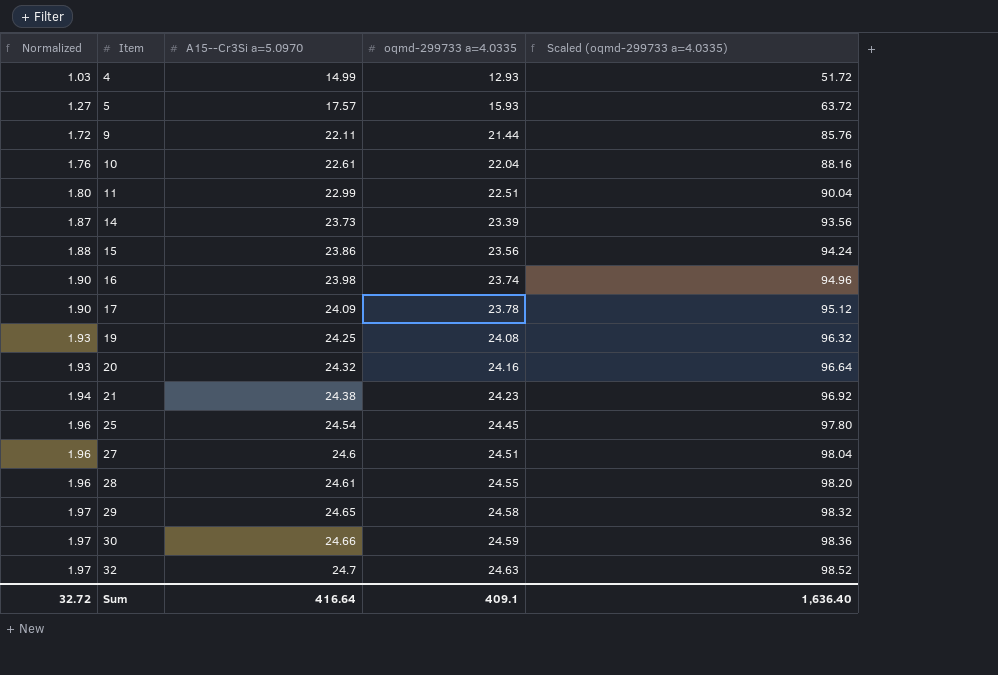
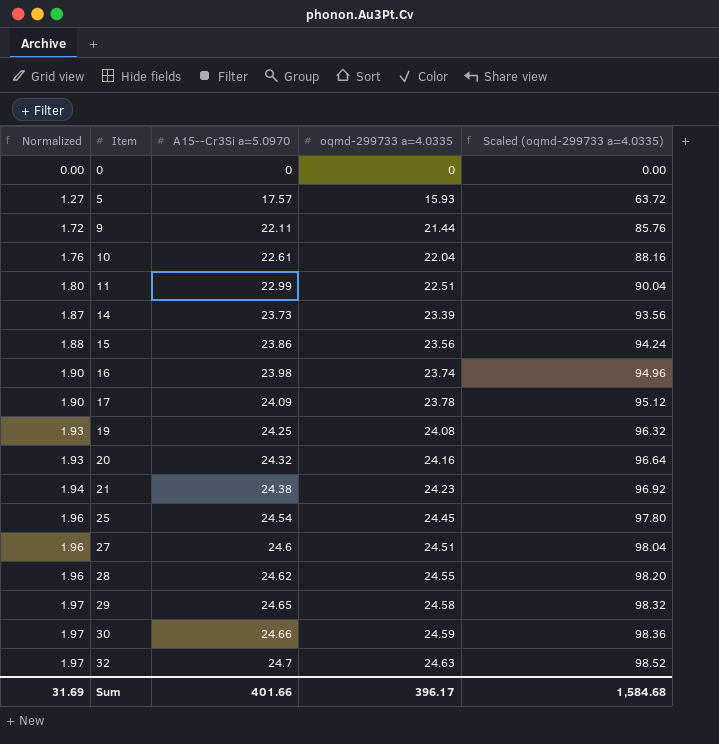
row 4: 1.03 | 14.99 | 12.93 | 51.72 -> none
row 0: none -> 0.00 | 0 | 0 | 0.00
28 | A15--Cr3Si a=5.0970: 24.61 -> 24.62
Sum | Normalized: 32.72 -> 31.69
Sum | A15--Cr3Si a=5.0970: 416.64 -> 401.66
Sum | oqmd-299733 a=4.0335: 409.1 -> 396.17
Sum | Scaled (oqmd-299733 a=4.0335): 1,636.40 -> 1,584.68

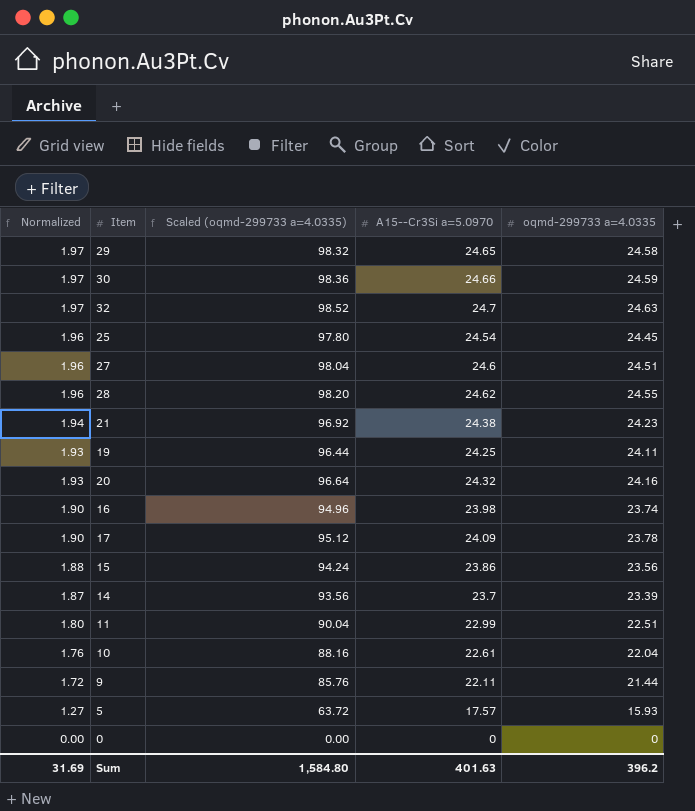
row order: Normalized ascending -> Normalized descending
column Scaled (oqmd-299733 a=4.0335) | position: 5 -> 3
19 | Scaled (oqmd-299733 a=4.0335): 96.32 -> 96.44
19 | oqmd-299733 a=4.0335: 24.08 -> 24.11
14 | A15--Cr3Si a=5.0970: 23.73 -> 23.7
Sum | Scaled (oqmd-299733 a=4.0335): 1,584.68 -> 1,584.80
Sum | A15--Cr3Si a=5.0970: 401.66 -> 401.63
Sum | oqmd-299733 a=4.0335: 396.17 -> 396.2

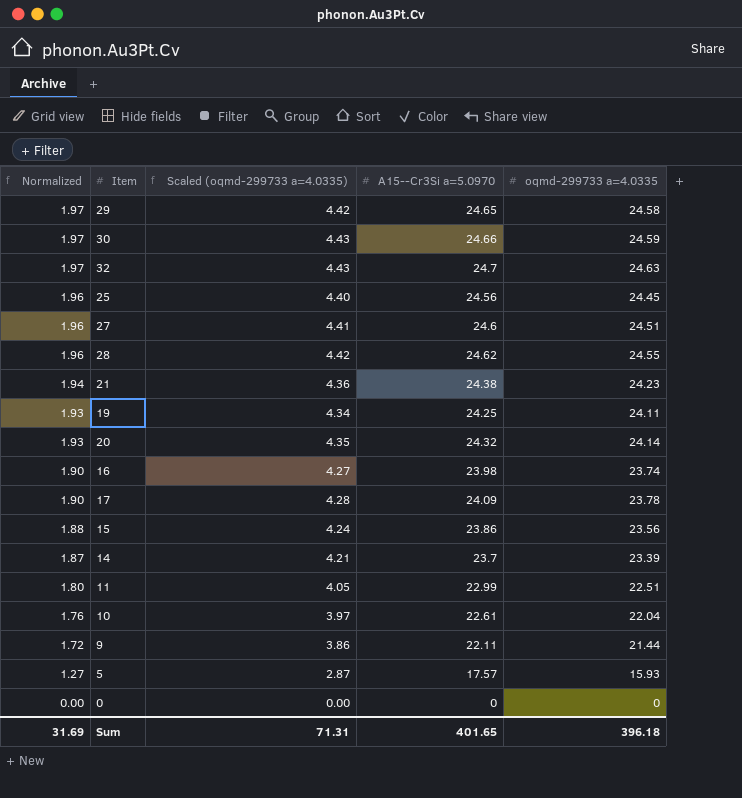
column Scaled (oqmd-299733 a=4.0335) | formula: [oqmd-299733 a=4.0335] * 4 -> [oqmd-299733 a=4.0335] * 0.18
25 | A15--Cr3Si a=5.0970: 24.54 -> 24.56
20 | oqmd-299733 a=4.0335: 24.16 -> 24.14
Sum | Scaled (oqmd-299733 a=4.0335): 1,584.80 -> 71.31
Sum | A15--Cr3Si a=5.0970: 401.63 -> 401.65
Sum | oqmd-299733 a=4.0335: 396.2 -> 396.18

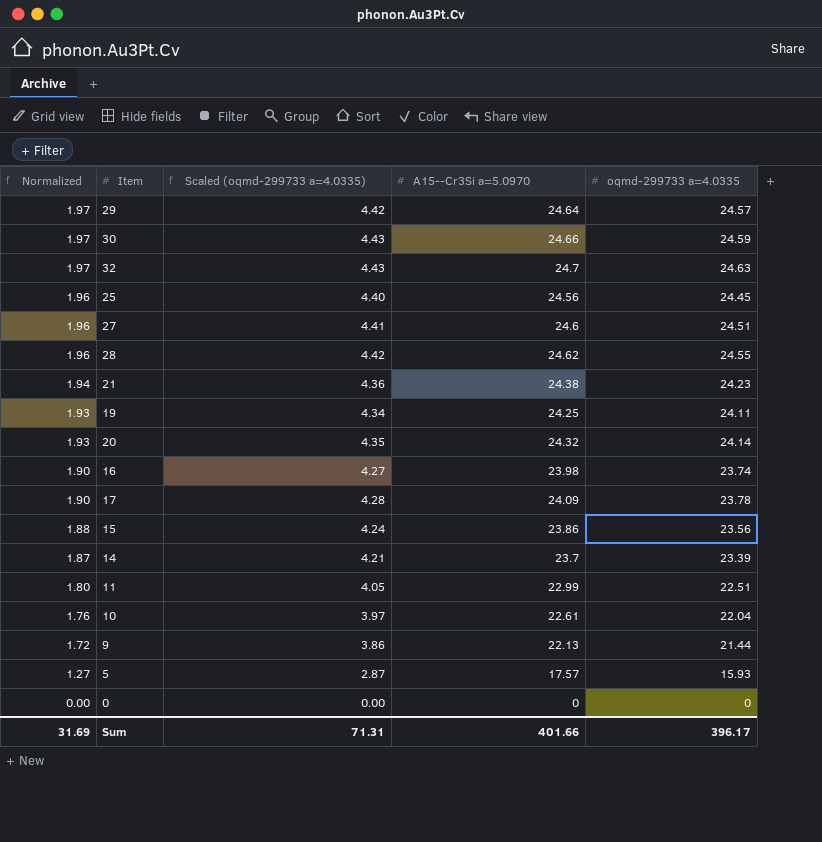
29 | A15--Cr3Si a=5.0970: 24.65 -> 24.64
29 | oqmd-299733 a=4.0335: 24.58 -> 24.57
9 | A15--Cr3Si a=5.0970: 22.11 -> 22.13
Sum | A15--Cr3Si a=5.0970: 401.65 -> 401.66
Sum | oqmd-299733 a=4.0335: 396.18 -> 396.17

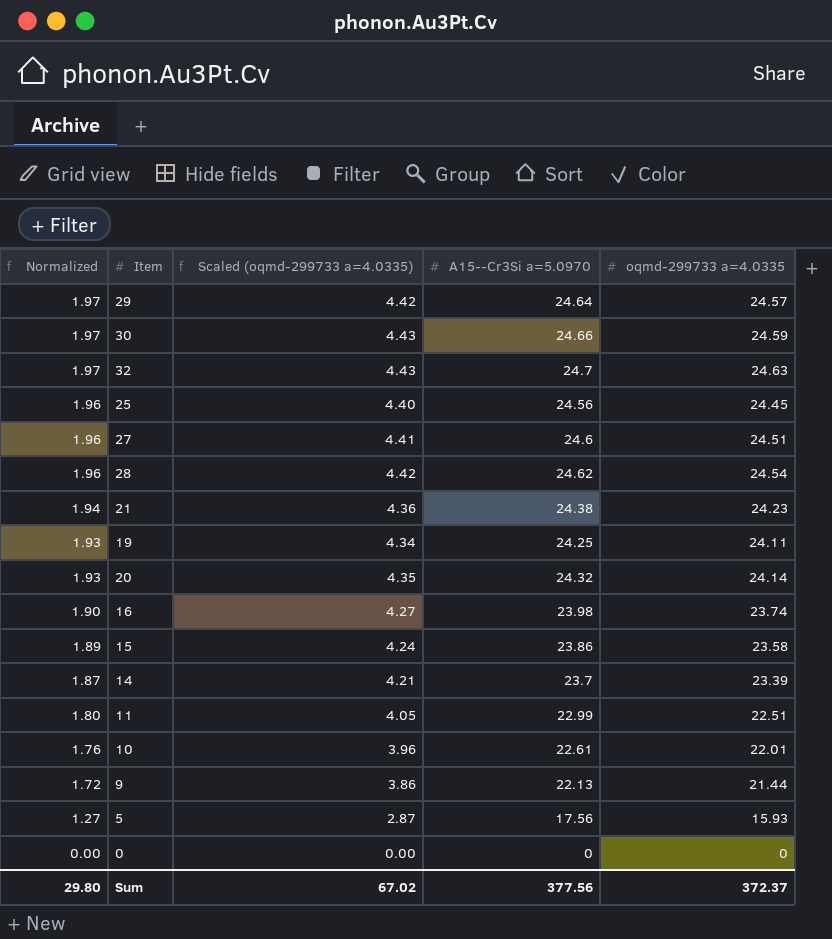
row 17: 1.90 | 4.28 | 24.09 | 23.78 -> none
28 | oqmd-299733 a=4.0335: 24.55 -> 24.54
15 | Normalized: 1.88 -> 1.89
15 | oqmd-299733 a=4.0335: 23.56 -> 23.58
10 | Scaled (oqmd-299733 a=4.0335): 3.97 -> 3.96
10 | oqmd-299733 a=4.0335: 22.04 -> 22.01
5 | A15--Cr3Si a=5.0970: 17.57 -> 17.56
Sum | Normalized: 31.69 -> 29.80
Sum | Scaled (oqmd-299733 a=4.0335): 71.31 -> 67.02
Sum | A15--Cr3Si a=5.0970: 401.66 -> 377.56
Sum | oqmd-299733 a=4.0335: 396.17 -> 372.37

